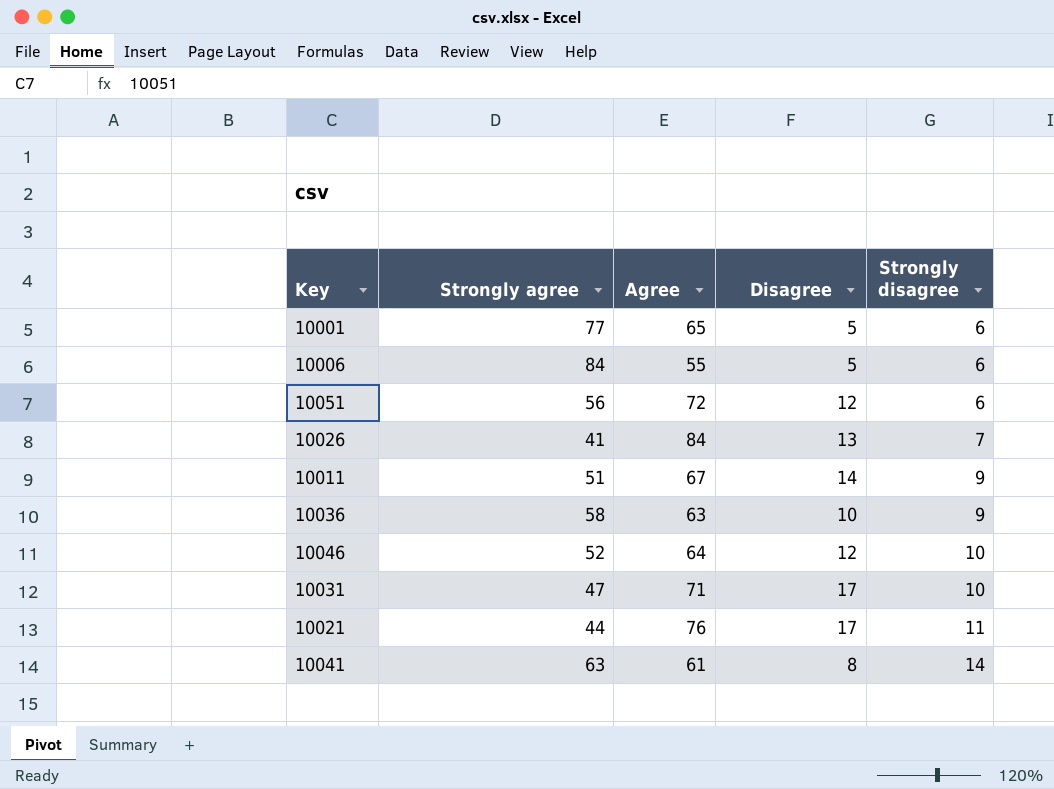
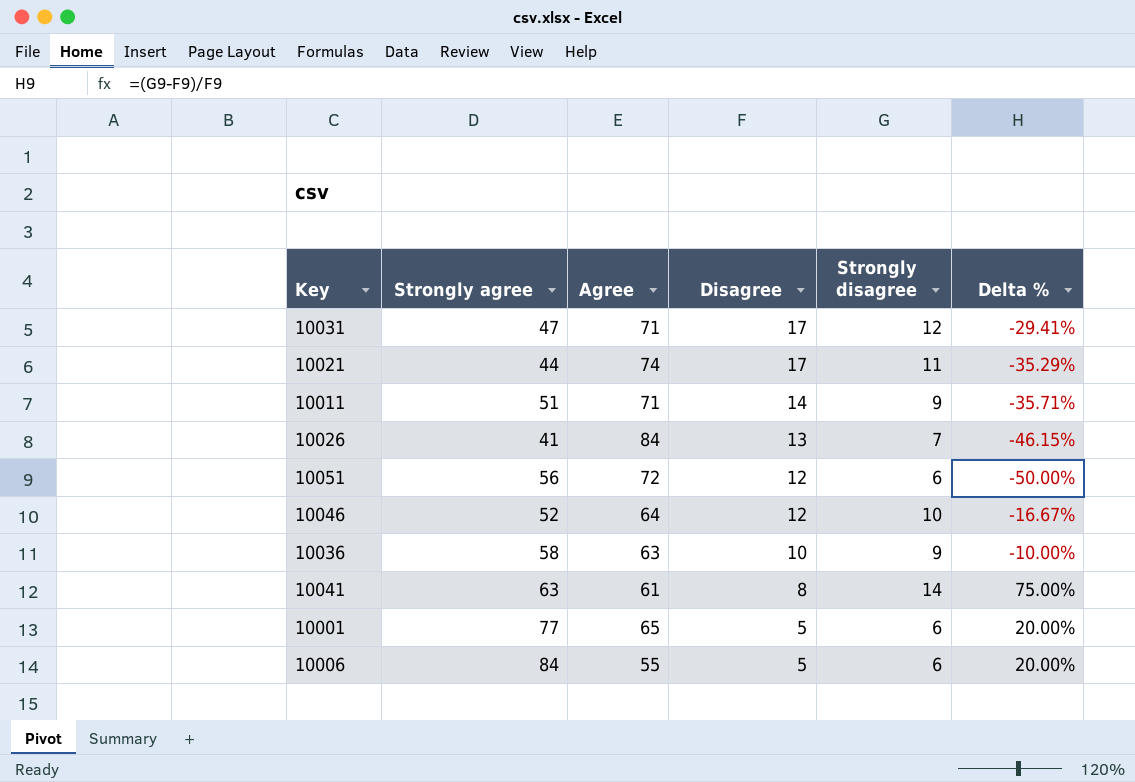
row order: Strongly disagree ascending -> Disagree descending
column Delta % | formula: none -> ([Strongly disagree] - [Disagree]) / [Disagree]
10031 | Strongly disagree: 10 -> 12
10021 | Agree: 76 -> 74
10011 | Agree: 67 -> 71

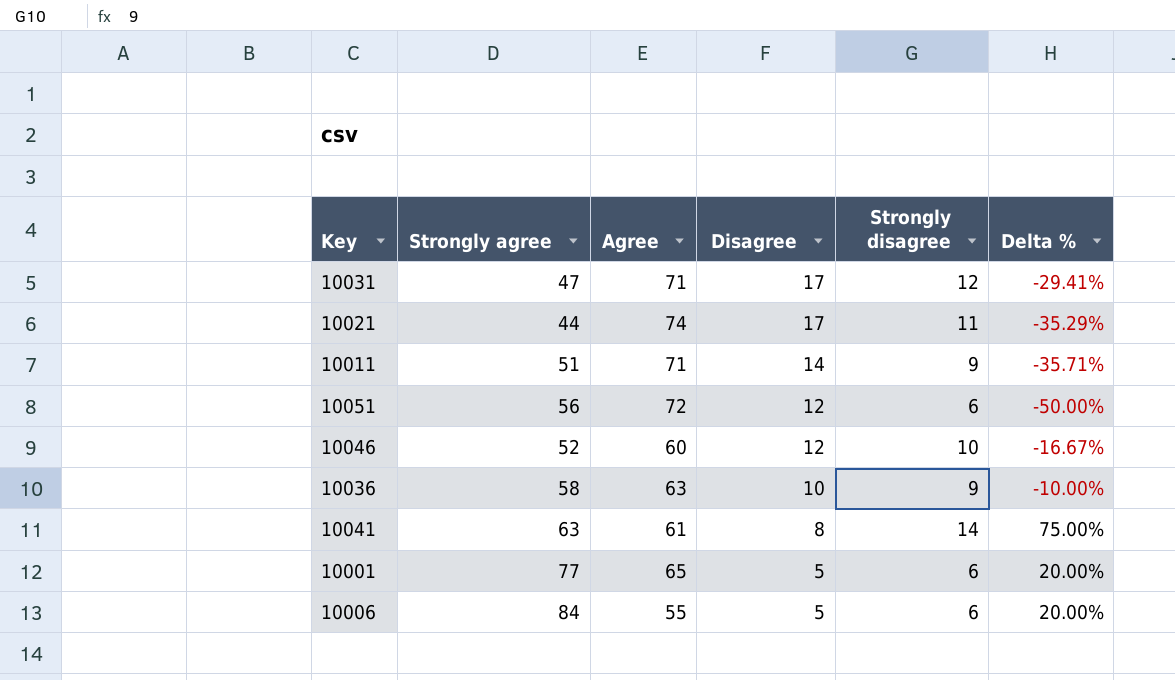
row 10026: 41 | 84 | 13 | 7 | -46.15% -> none
10046 | Agree: 64 -> 60

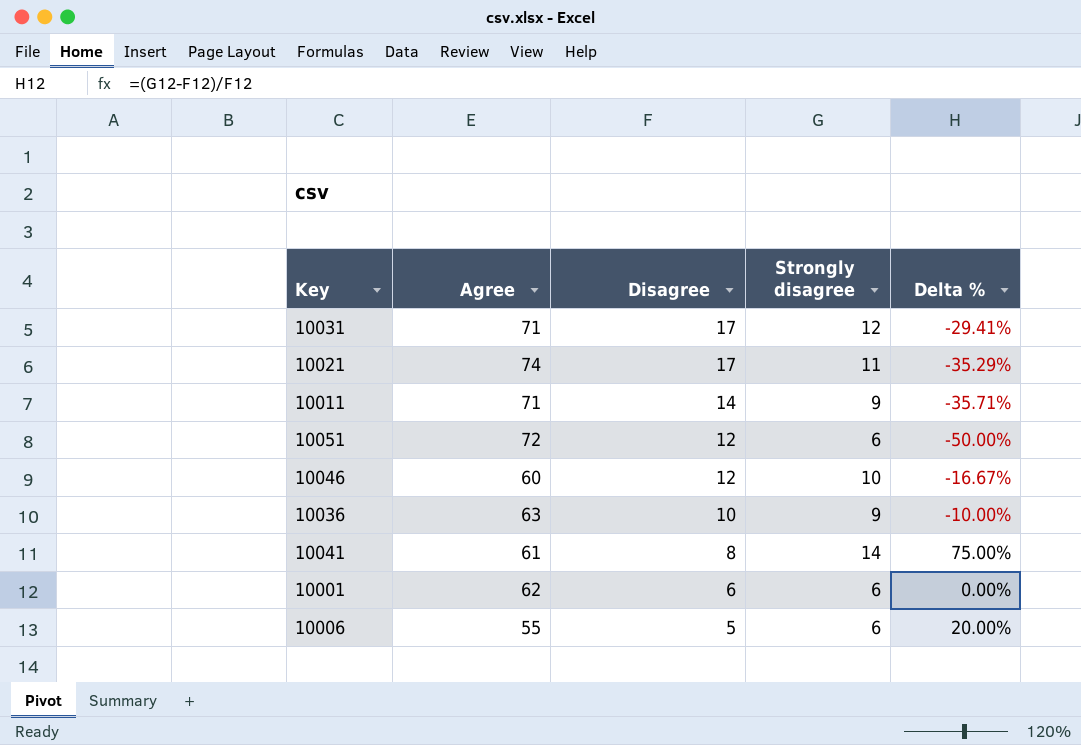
column Strongly agree | position: 2 -> none
10001 | Agree: 65 -> 62
10001 | Disagree: 5 -> 6
10001 | Delta %: 20.00% -> 0.00%

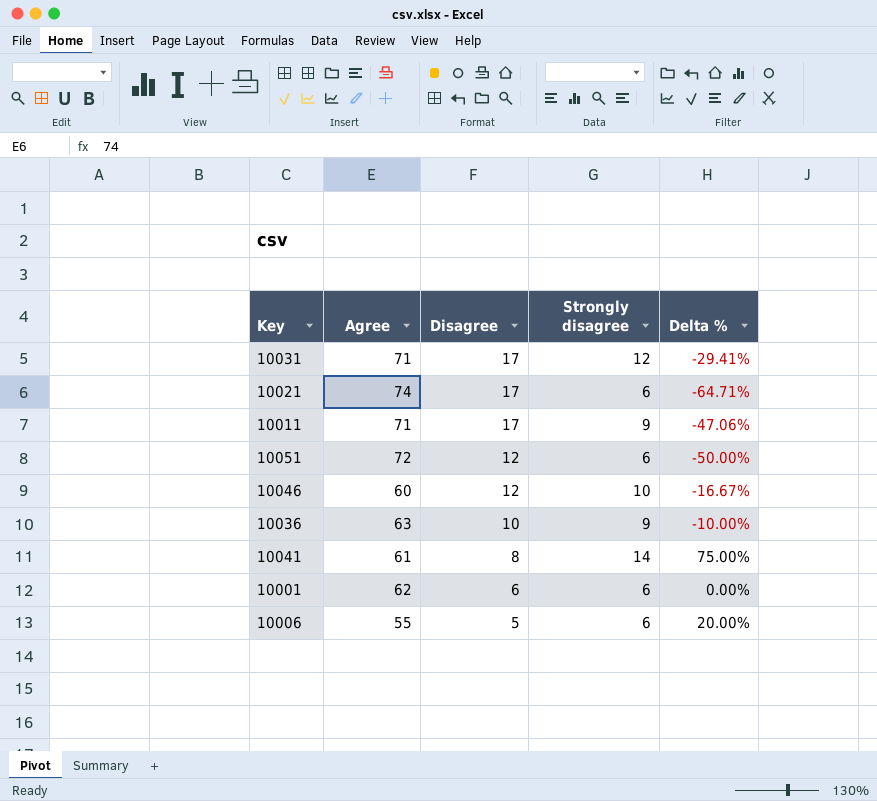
10021 | Strongly disagree: 11 -> 6
10021 | Delta %: -35.29% -> -64.71%
10011 | Disagree: 14 -> 17
10011 | Delta %: -35.71% -> -47.06%

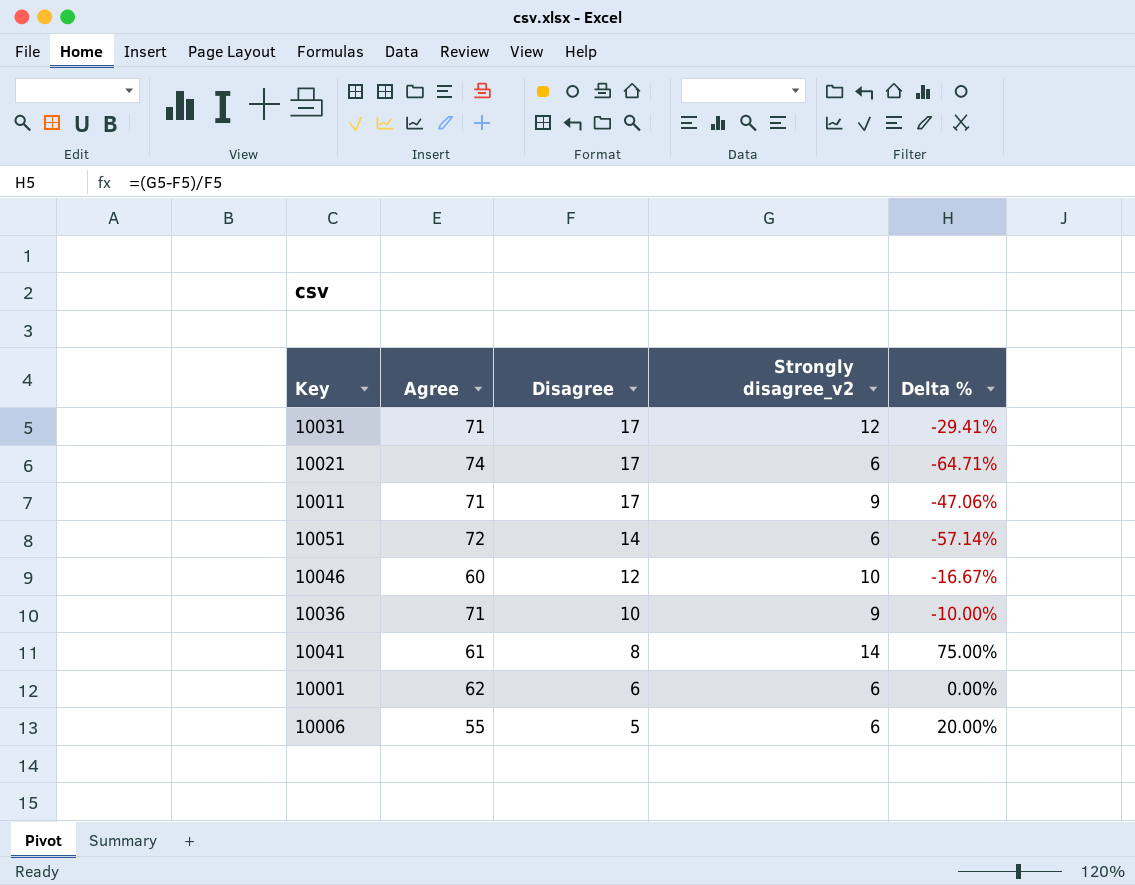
column name: Strongly disagree -> Strongly disagree_v2
10051 | Disagree: 12 -> 14
10051 | Delta %: -50.00% -> -57.14%
10036 | Agree: 63 -> 71

